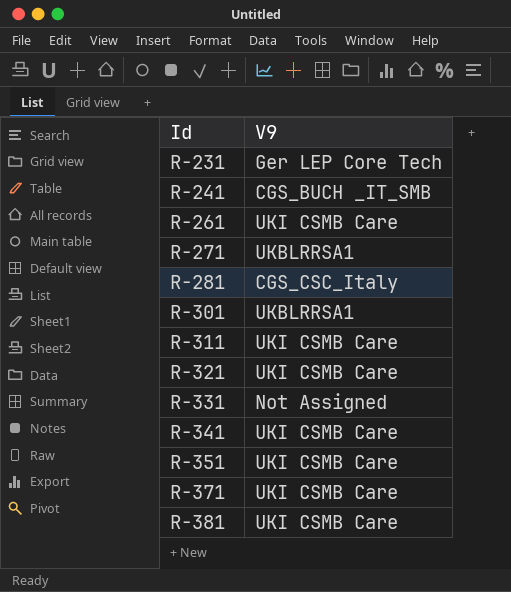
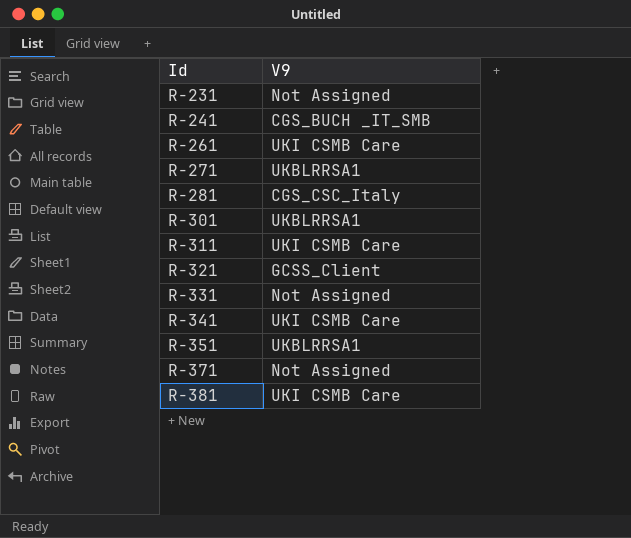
R-231 | V9: Ger LEP Core Tech -> Not Assigned
R-321 | V9: UKI CSMB Care -> GCSS_Client
R-351 | V9: UKI CSMB Care -> UKBLRRSA1
R-371 | V9: UKI CSMB Care -> Not Assigned

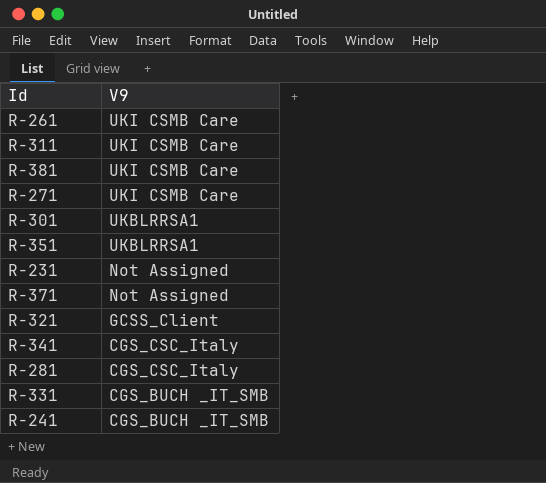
row order: Id ascending -> V9 descending
R-271 | V9: UKBLRRSA1 -> UKI CSMB Care
R-341 | V9: UKI CSMB Care -> CGS_CSC_Italy
R-331 | V9: Not Assigned -> CGS_BUCH _IT_SMB

